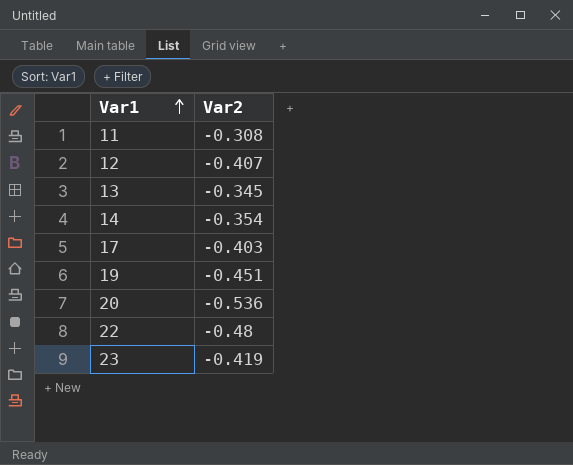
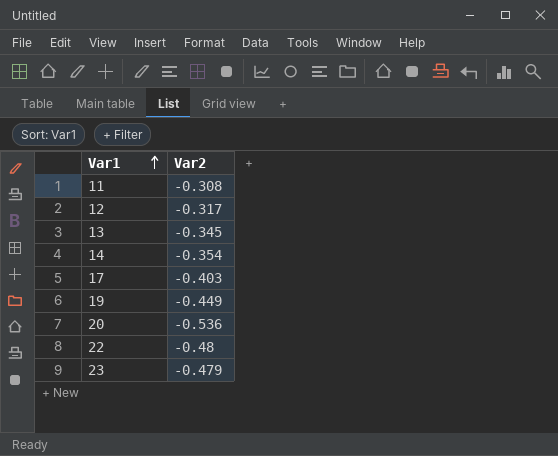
12 | Var2: -0.407 -> -0.317
19 | Var2: -0.451 -> -0.449
23 | Var2: -0.419 -> -0.479

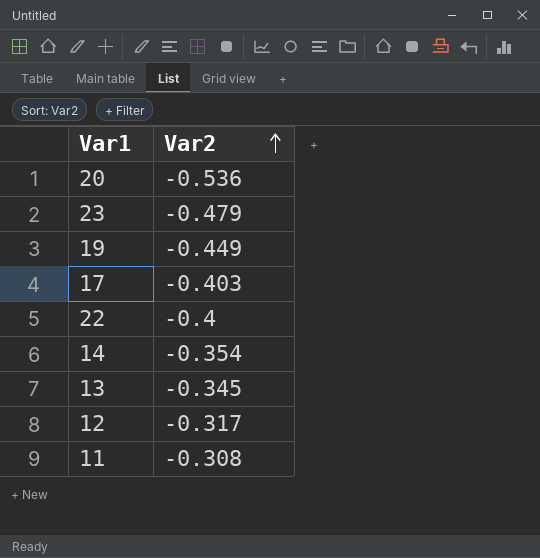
row order: Var1 ascending -> Var2 ascending
22 | Var2: -0.48 -> -0.4

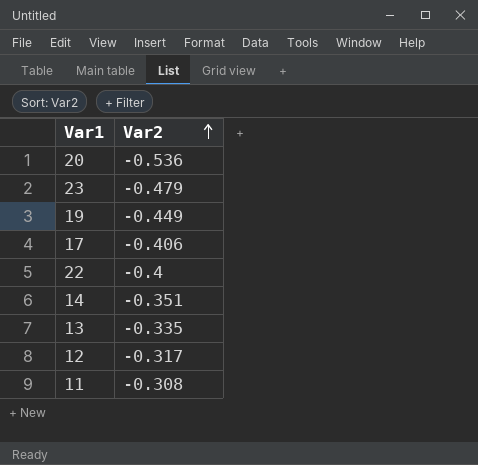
17 | Var2: -0.403 -> -0.406
14 | Var2: -0.354 -> -0.351
13 | Var2: -0.345 -> -0.335

